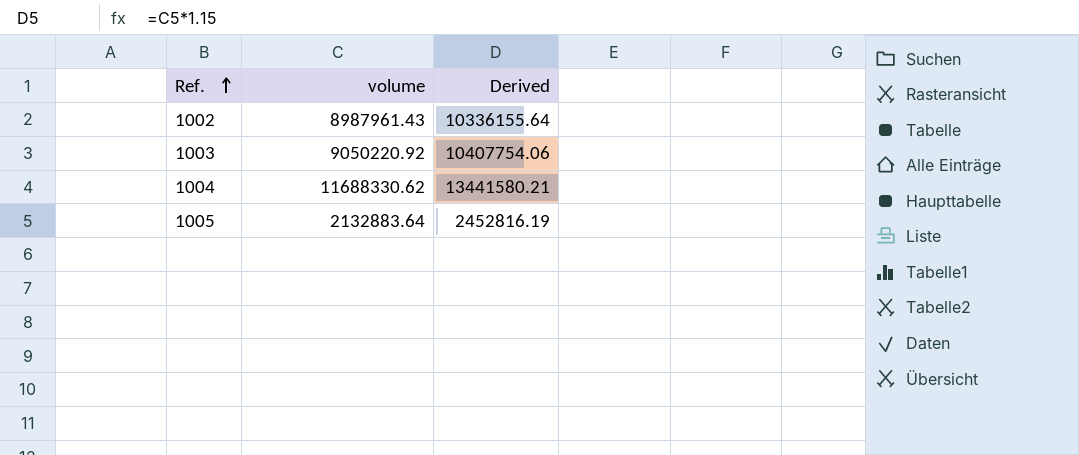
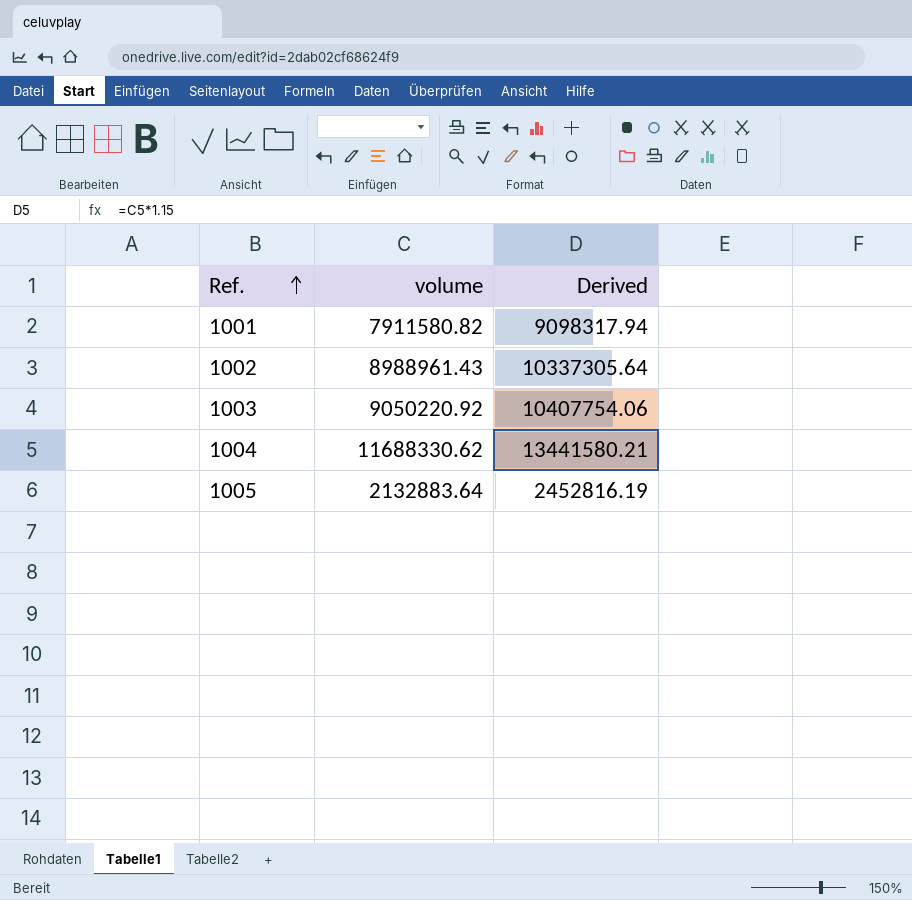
row 1001: none -> 7911580.82 | 9098317.94
1002 | volume: 8987961.43 -> 8988961.43
1002 | Derived: 10336155.64 -> 10337305.64

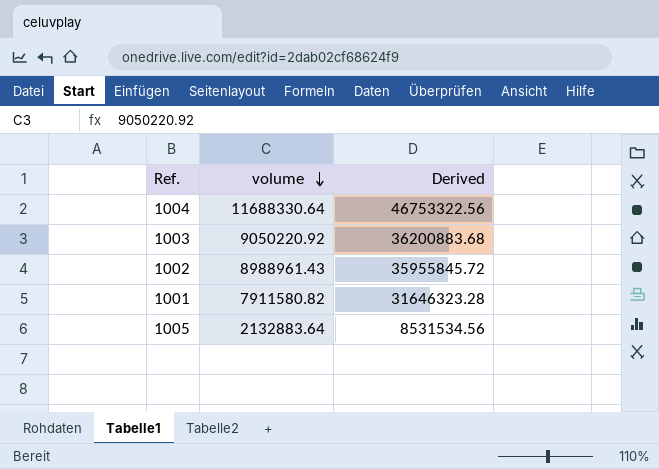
row order: Ref. ascending -> volume descending
column Derived | formula: [volume] * 1.15 -> [volume] * 4
1004 | volume: 11688330.62 -> 11688330.64

